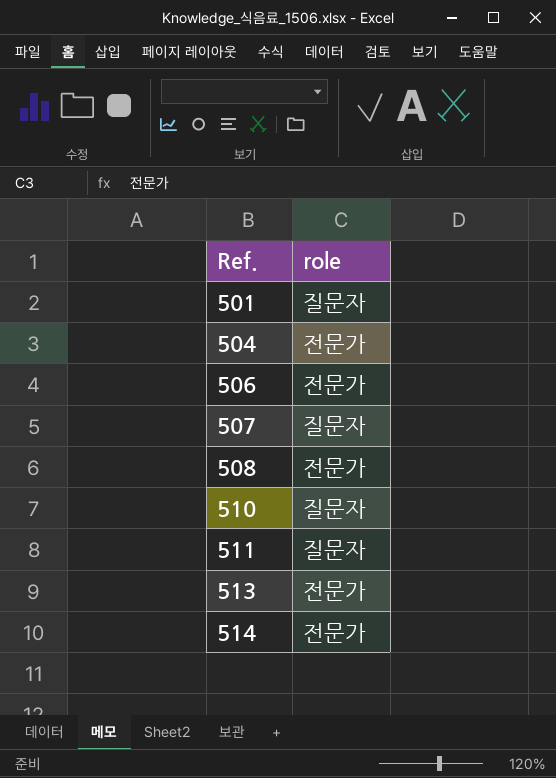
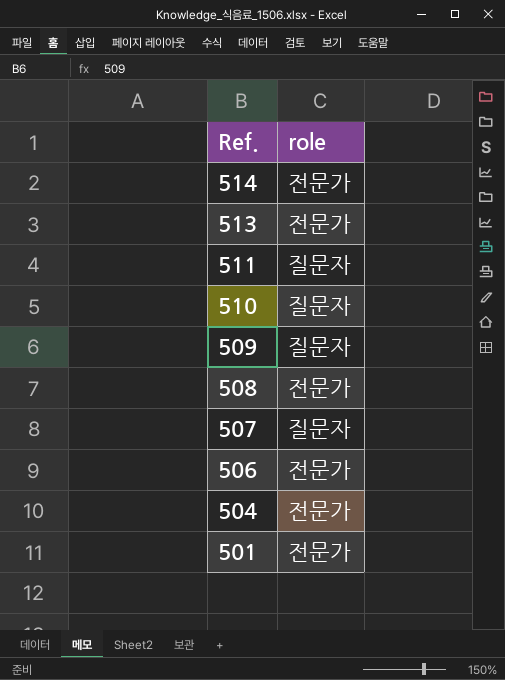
row order: Ref. ascending -> Ref. descending
row 509: none -> 질문자
501 | role: 질문자 -> 전문가

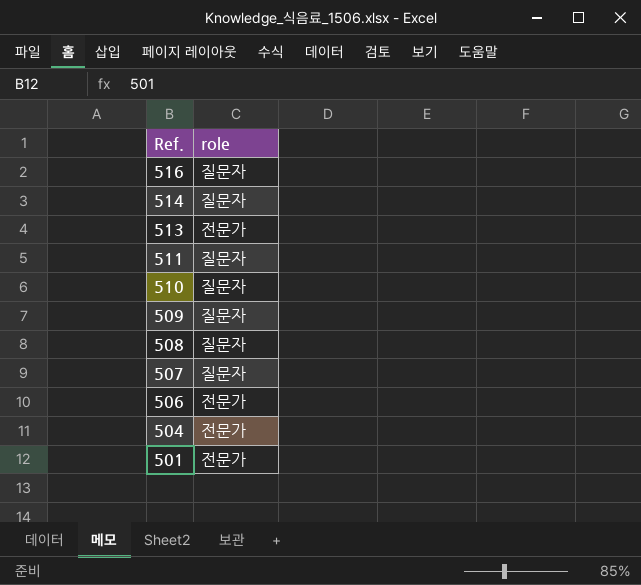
row 516: none -> 질문자
514 | role: 전문가 -> 질문자
508 | role: 전문가 -> 질문자

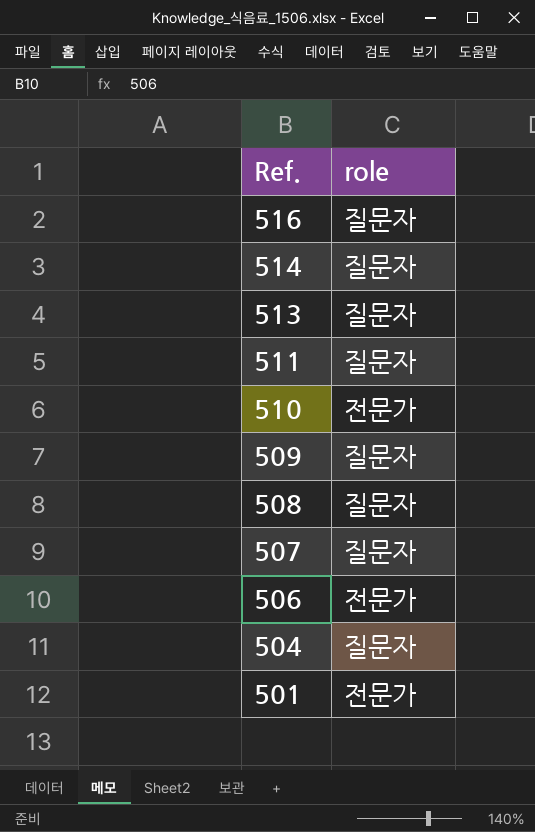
513 | role: 전문가 -> 질문자
510 | role: 질문자 -> 전문가
504 | role: 전문가 -> 질문자

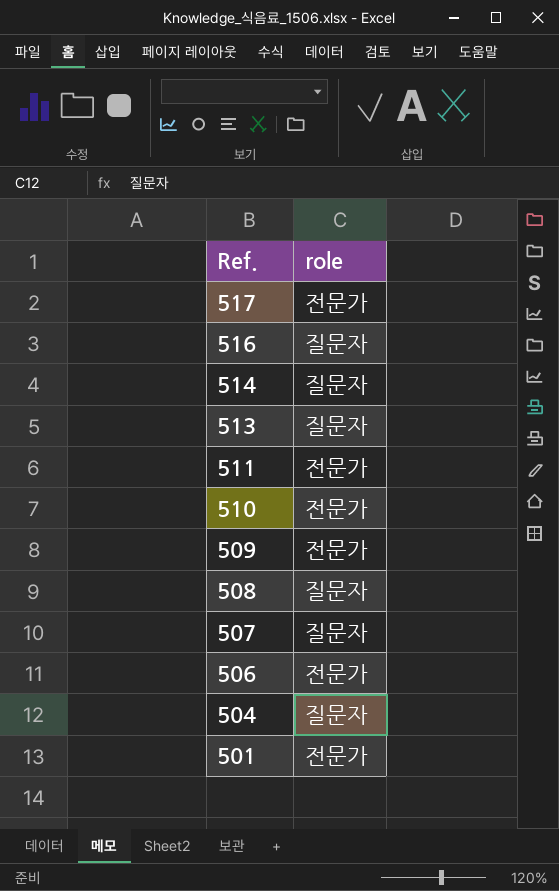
row 517: none -> 전문가
511 | role: 질문자 -> 전문가
509 | role: 질문자 -> 전문가

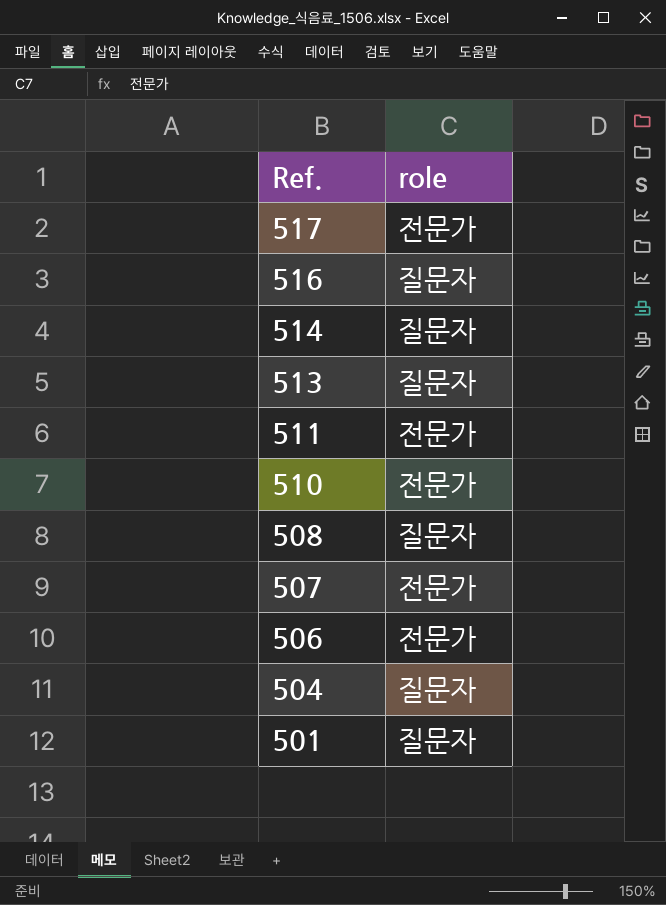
row 509: 전문가 -> none
507 | role: 질문자 -> 전문가
501 | role: 전문가 -> 질문자

